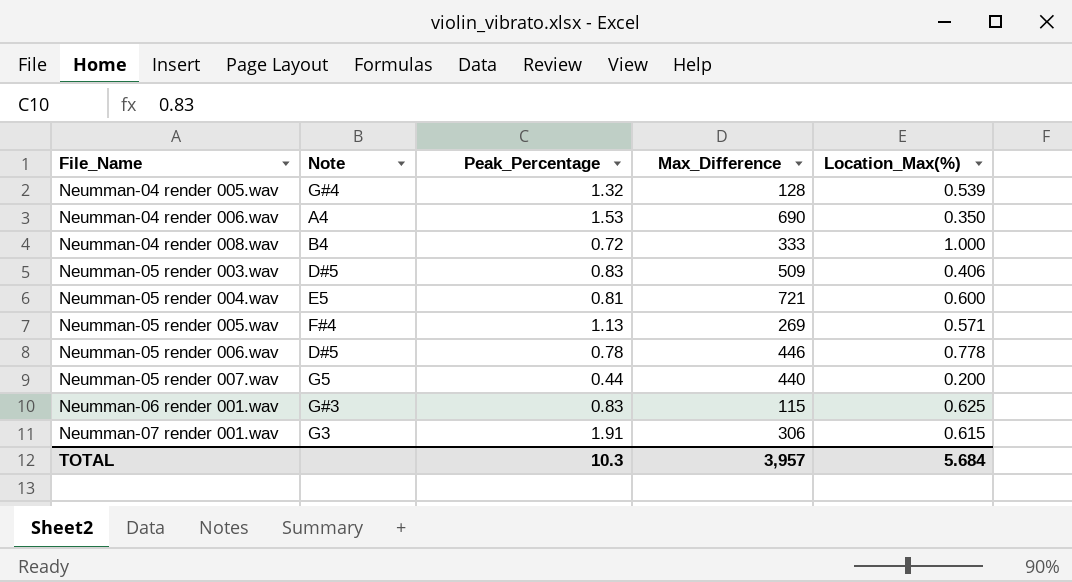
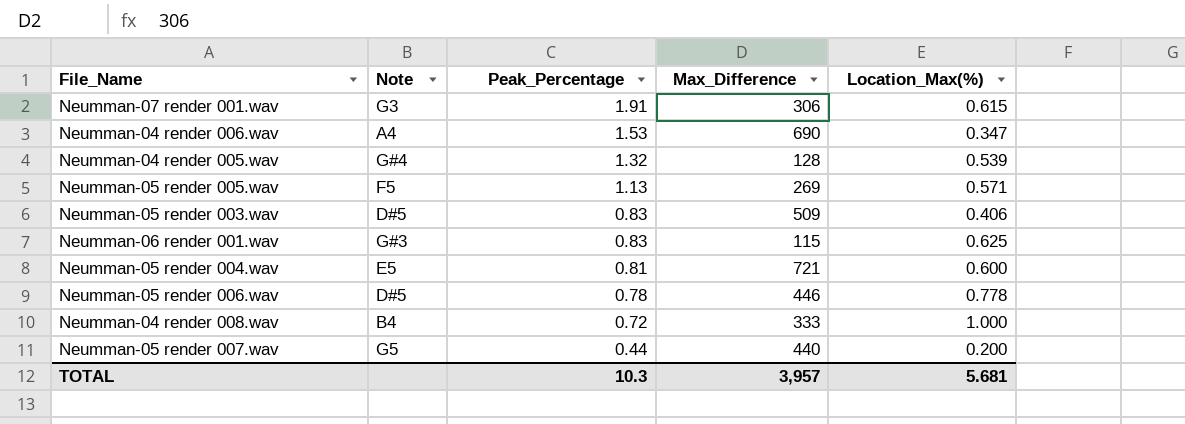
row order: File_Name ascending -> Peak_Percentage descending
Neumman-04 render 006.wav | Location_Max(%): 0.350 -> 0.347
Neumman-05 render 005.wav | Note: F#4 -> F5
TOTAL | Location_Max(%): 5.684 -> 5.681

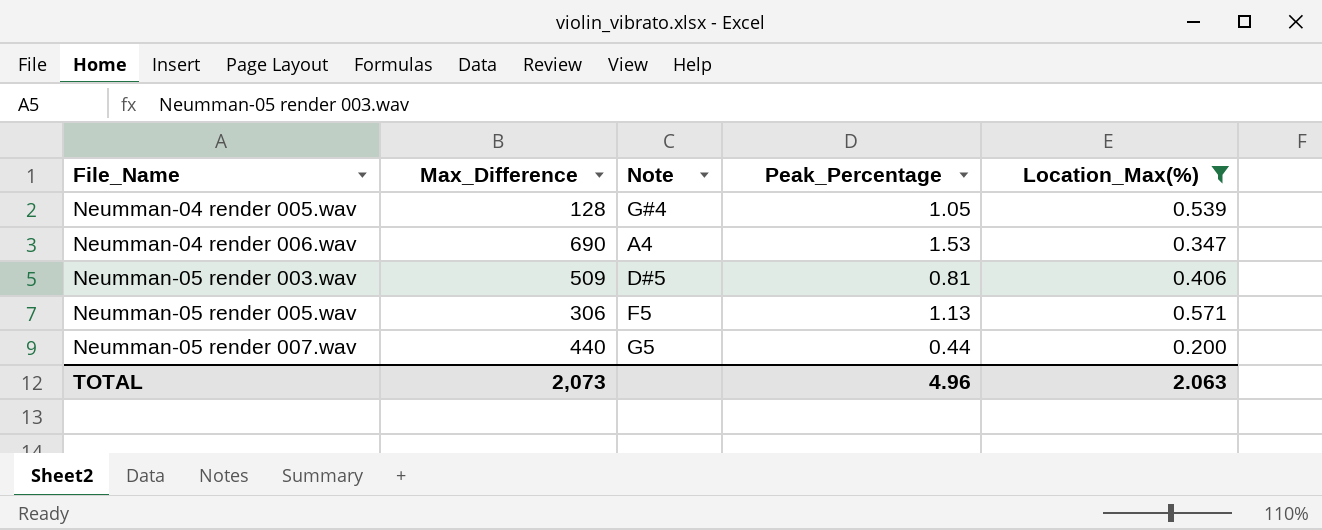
filter: none -> Location_Max(%) <= 0.571
row order: Peak_Percentage descending -> File_Name ascending
column Max_Difference | position: 4 -> 2
Neumman-04 render 005.wav | Peak_Percentage: 1.32 -> 1.05
Neumman-05 render 003.wav | Peak_Percentage: 0.83 -> 0.81
Neumman-05 render 005.wav | Max_Difference: 269 -> 306
TOTAL | Max_Difference: 3,957 -> 2,073
TOTAL | Peak_Percentage: 10.3 -> 4.96
TOTAL | Location_Max(%): 5.681 -> 2.063

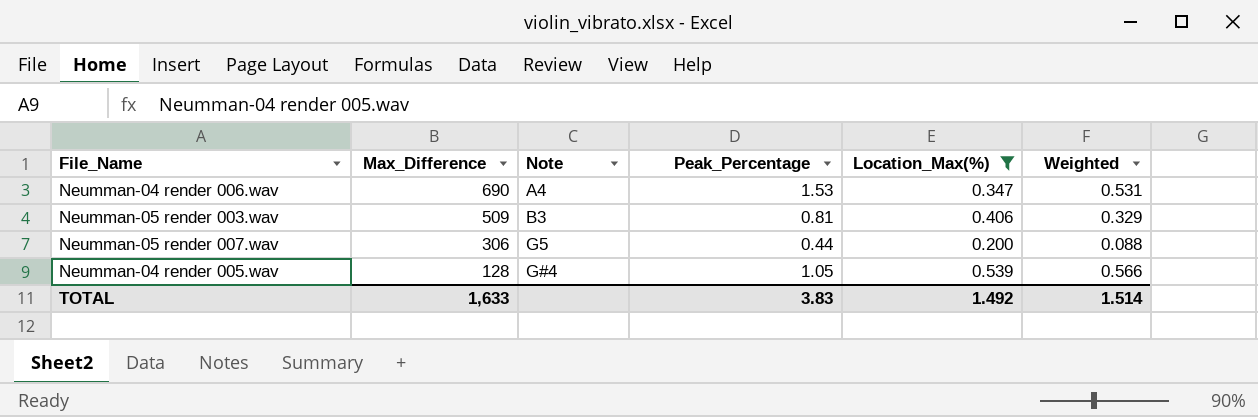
row order: File_Name ascending -> Max_Difference descending
column Weighted | formula: none -> [Peak_Percentage] * [Location_Max(%)]
row Neumman-05 render 005.wav: 306 | F5 | 1.13 | 0.571 -> none
Neumman-05 render 003.wav | Note: D#5 -> B3
Neumman-05 render 007.wav | Max_Difference: 440 -> 306
TOTAL | Max_Difference: 2,073 -> 1,633
TOTAL | Peak_Percentage: 4.96 -> 3.83
TOTAL | Location_Max(%): 2.063 -> 1.492

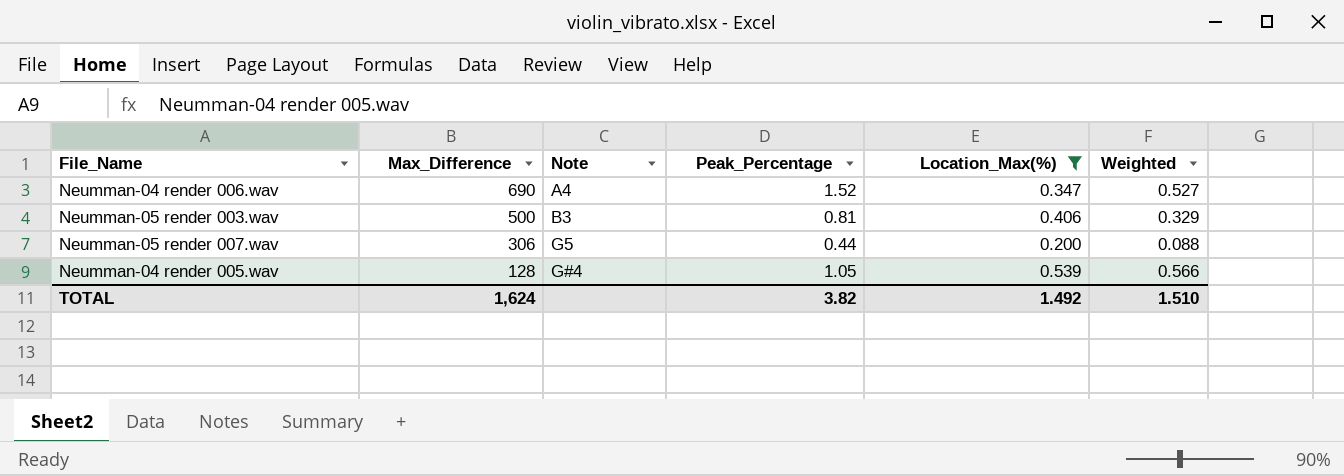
Neumman-04 render 006.wav | Peak_Percentage: 1.53 -> 1.52
Neumman-04 render 006.wav | Weighted: 0.531 -> 0.527
Neumman-05 render 003.wav | Max_Difference: 509 -> 500
TOTAL | Max_Difference: 1,633 -> 1,624
TOTAL | Peak_Percentage: 3.83 -> 3.82
TOTAL | Weighted: 1.514 -> 1.510

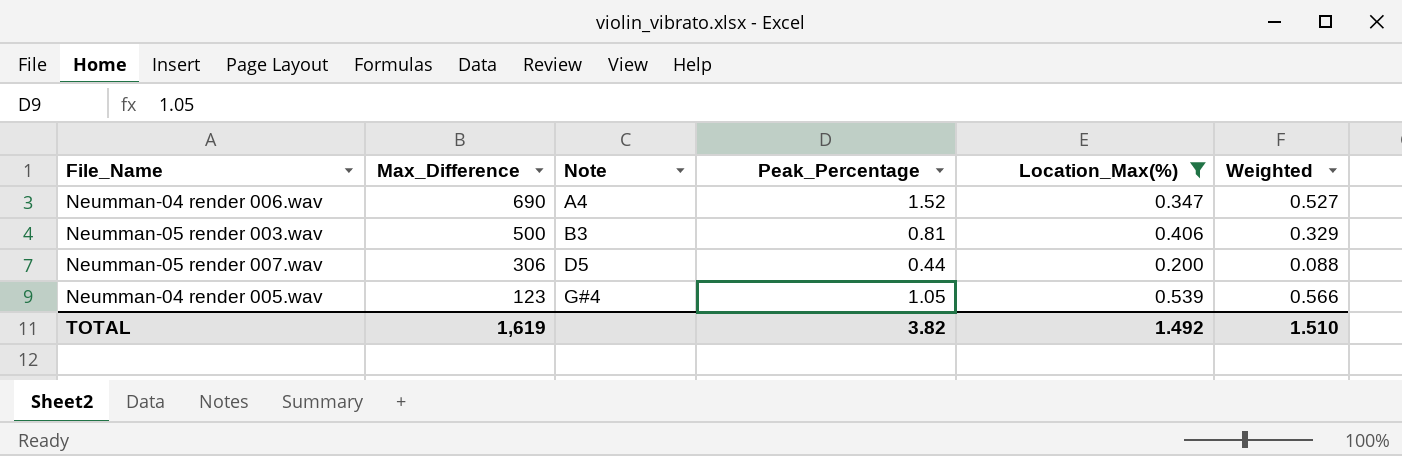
Neumman-05 render 007.wav | Note: G5 -> D5
Neumman-04 render 005.wav | Max_Difference: 128 -> 123
TOTAL | Max_Difference: 1,624 -> 1,619

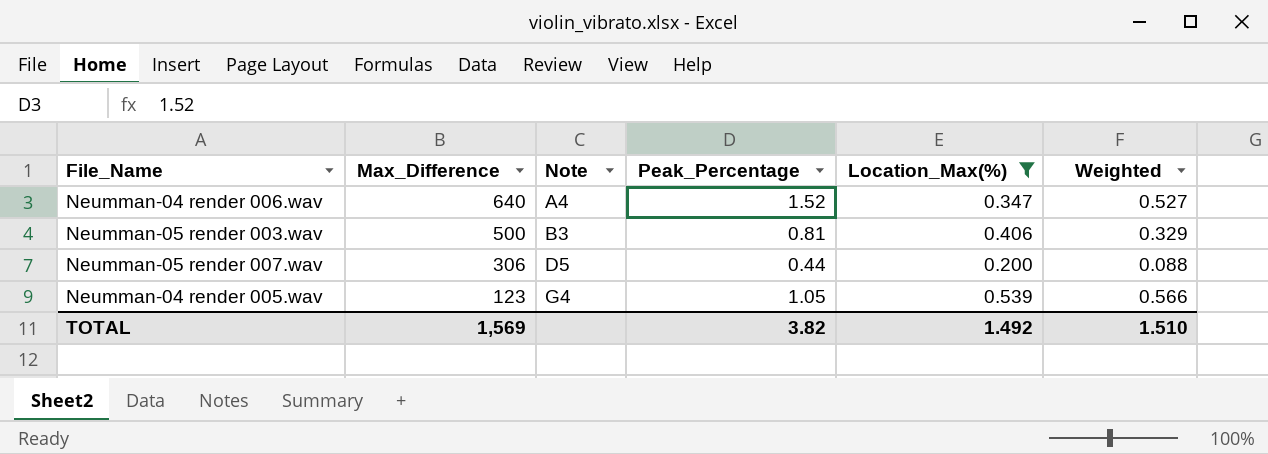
Neumman-04 render 006.wav | Max_Difference: 690 -> 640
Neumman-04 render 005.wav | Note: G#4 -> G4
TOTAL | Max_Difference: 1,619 -> 1,569

